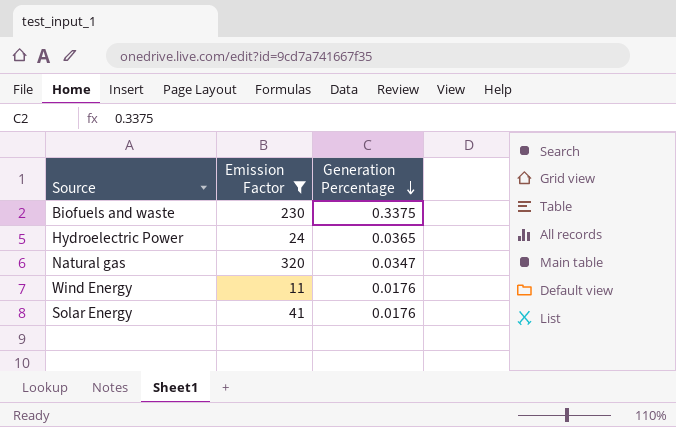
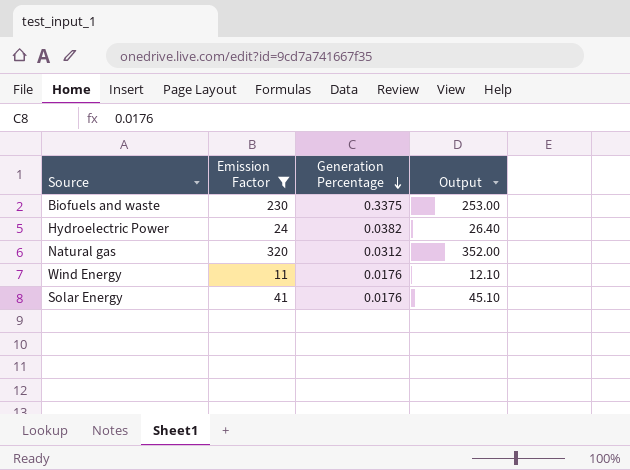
column Output | formula: none -> [Emission Factor] * 1.1
Hydroelectric Power | Generation Percentage: 0.0365 -> 0.0382
Natural gas | Generation Percentage: 0.0347 -> 0.0312

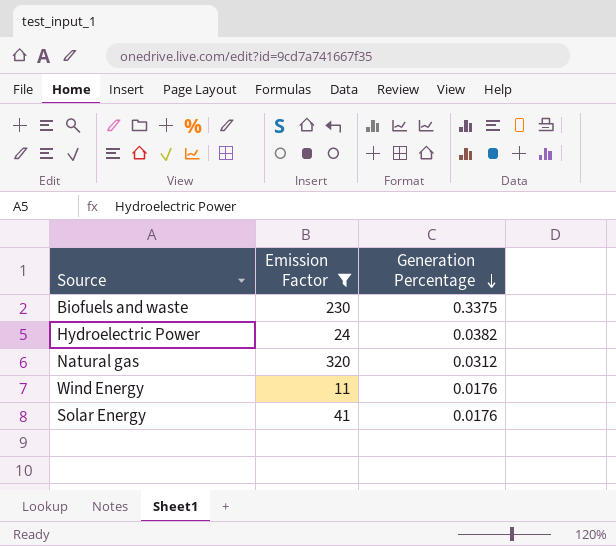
column Output | formula: [Emission Factor] * 1.1 -> none

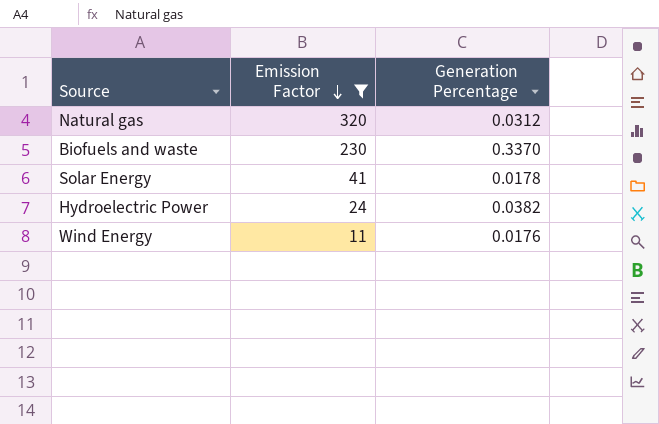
row order: Generation Percentage descending -> Emission Factor descending
Biofuels and waste | Generation Percentage: 0.3375 -> 0.3370
Solar Energy | Generation Percentage: 0.0176 -> 0.0178

